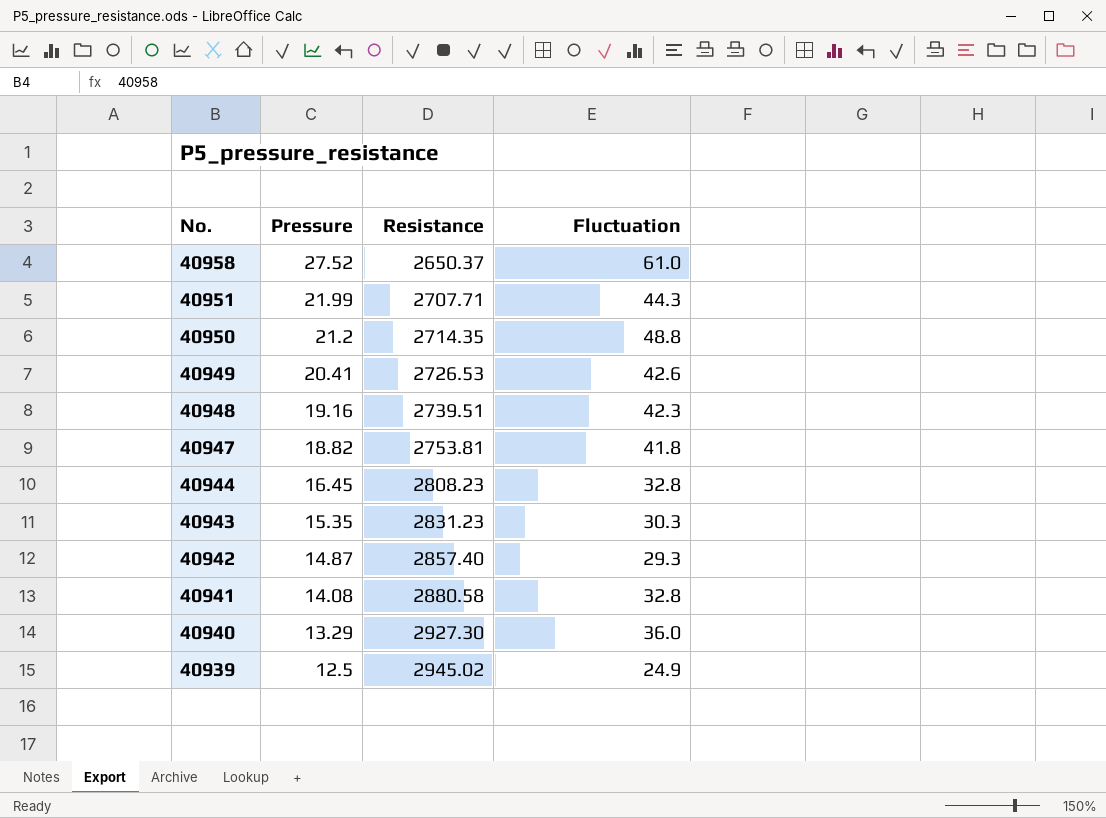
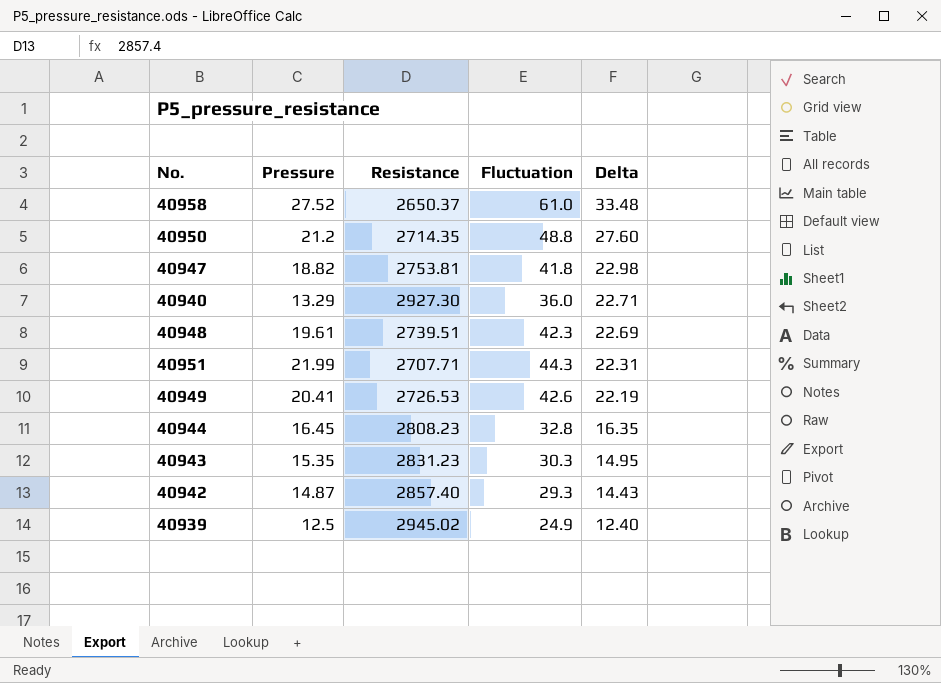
row order: No. descending -> Delta descending
column Delta | formula: none -> [Fluctuation] - [Pressure]
row 40941: 14.08 | 2880.58 | 32.8 -> none
40948 | Pressure: 19.16 -> 19.61

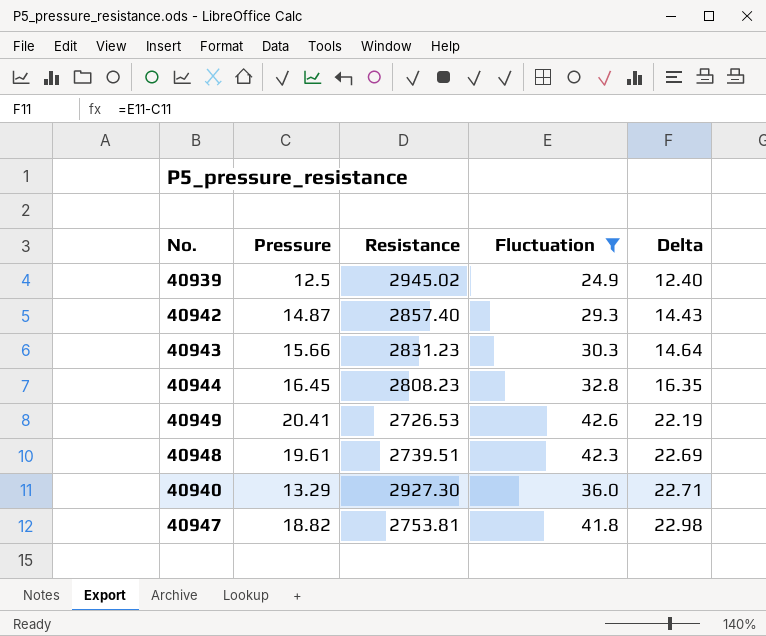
filter: none -> Fluctuation <= 42.6
row order: Delta descending -> Delta ascending
40943 | Pressure: 15.35 -> 15.66
40943 | Delta: 14.95 -> 14.64

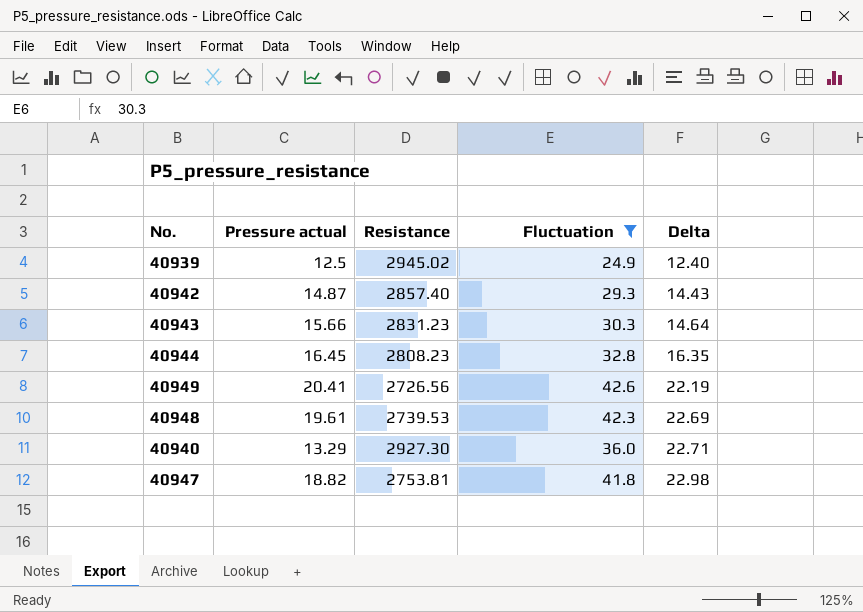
column name: Pressure -> Pressure actual
40949 | Resistance: 2726.53 -> 2726.56
40948 | Resistance: 2739.51 -> 2739.53

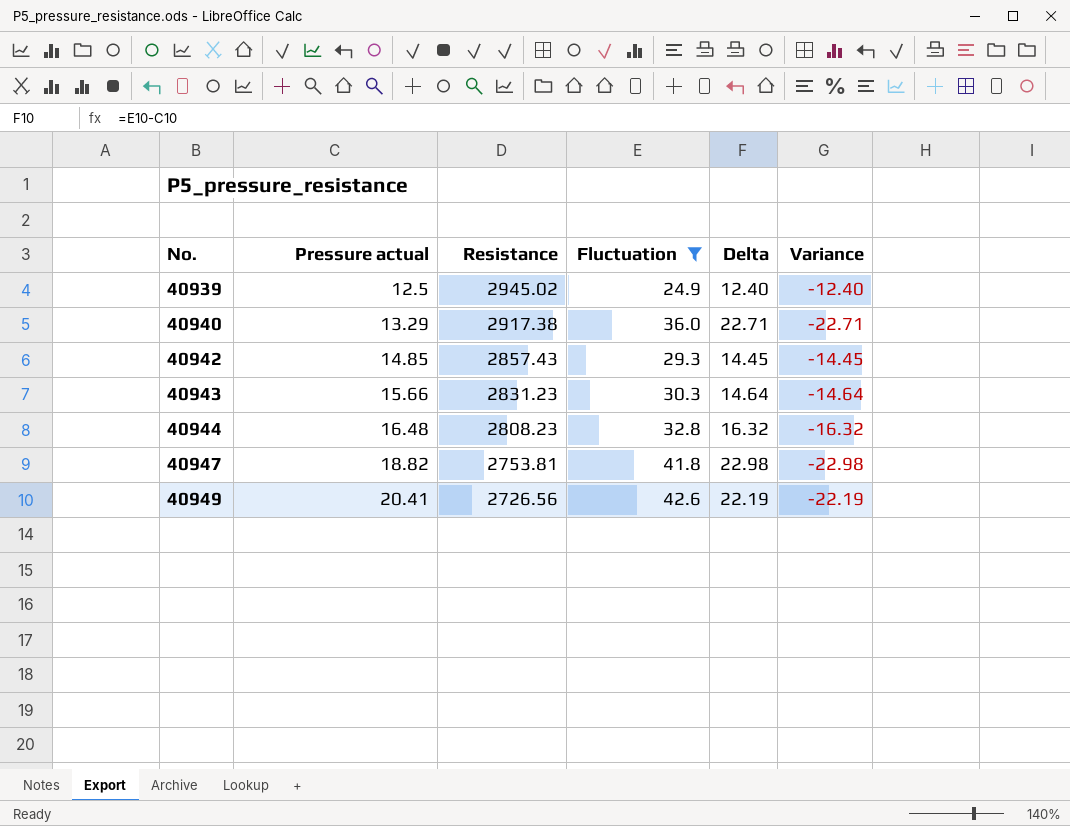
row order: Delta ascending -> No. ascending
column Variance | formula: none -> [Pressure actual] - [Fluctuation]
row 40948: 19.61 | 2739.53 | 42.3 | 22.69 -> none
40940 | Resistance: 2927.30 -> 2917.38
40942 | Pressure actual: 14.87 -> 14.85
40942 | Resistance: 2857.40 -> 2857.43
40942 | Delta: 14.43 -> 14.45
40944 | Pressure actual: 16.45 -> 16.48
40944 | Delta: 16.35 -> 16.32

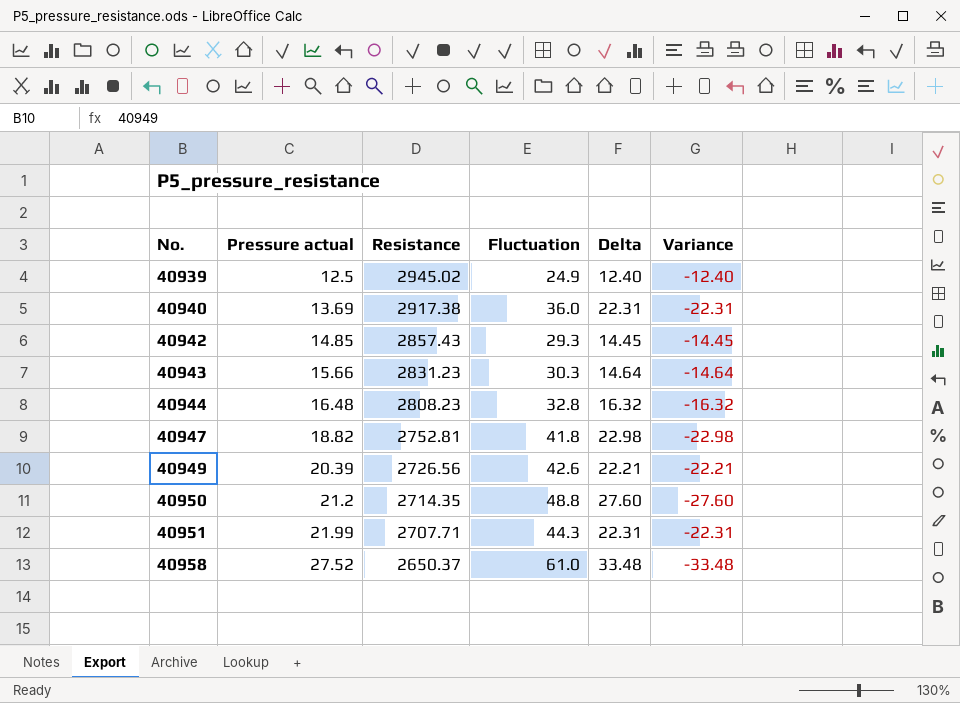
filter: Fluctuation <= 42.6 -> none
40940 | Pressure actual: 13.29 -> 13.69
40940 | Delta: 22.71 -> 22.31
40940 | Variance: -22.71 -> -22.31
40947 | Resistance: 2753.81 -> 2752.81
40949 | Pressure actual: 20.41 -> 20.39
40949 | Delta: 22.19 -> 22.21
40949 | Variance: -22.19 -> -22.21

